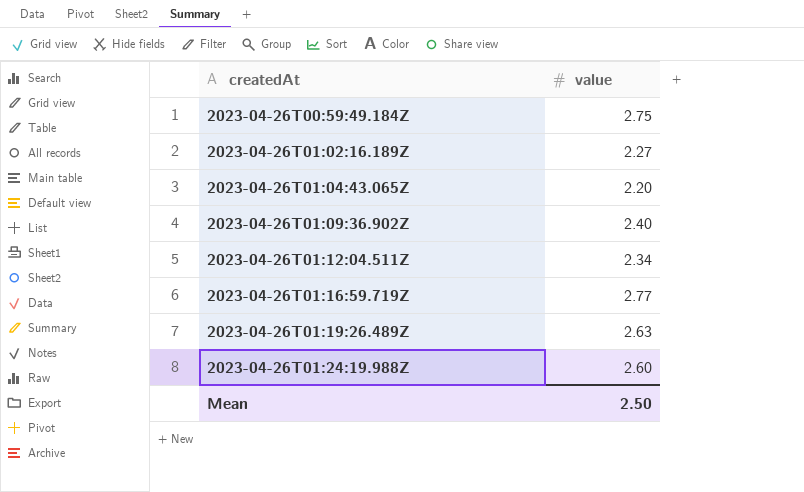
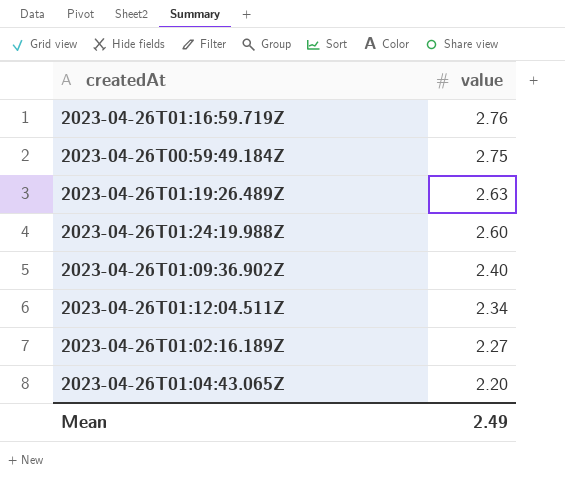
row order: createdAt ascending -> value descending
2023-04-26T01:16:59.719Z | value: 2.77 -> 2.76
Mean | value: 2.50 -> 2.49

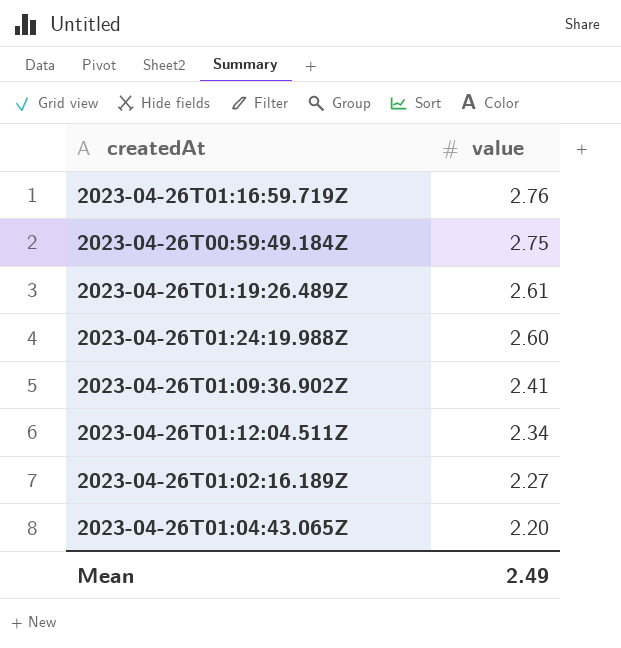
2023-04-26T01:19:26.489Z | value: 2.63 -> 2.61
2023-04-26T01:09:36.902Z | value: 2.40 -> 2.41

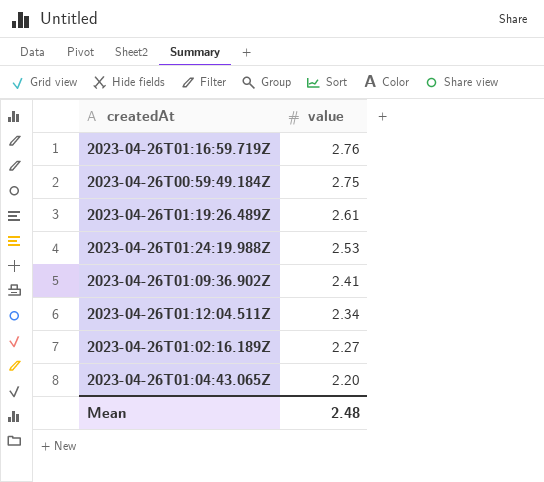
2023-04-26T01:24:19.988Z | value: 2.60 -> 2.53
Mean | value: 2.49 -> 2.48

